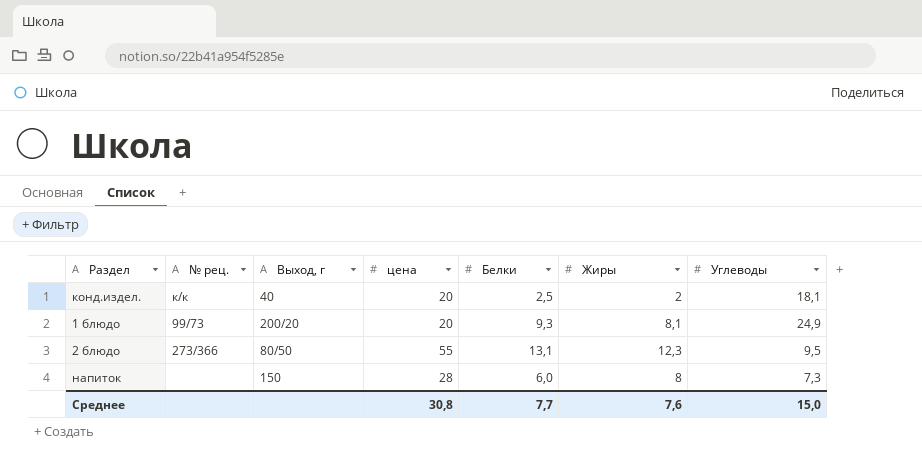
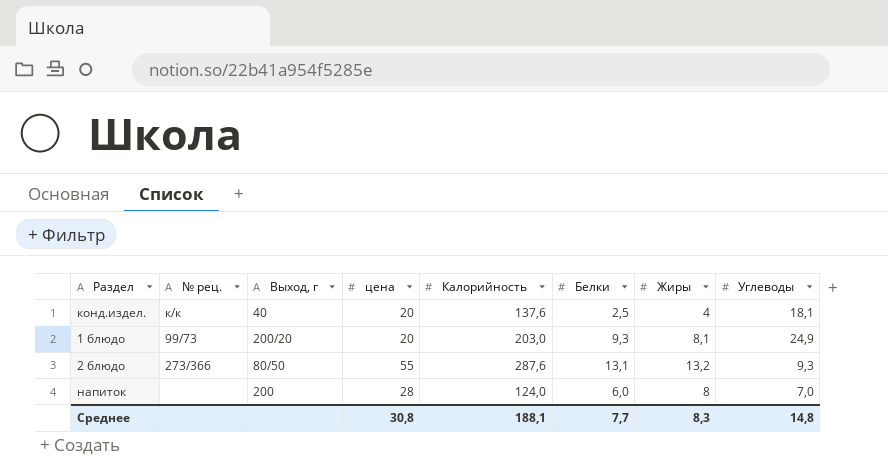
column Калорийность | position: none -> 5
конд.издел. | Жиры: 2 -> 4
2 блюдо | Жиры: 12,3 -> 13,2
2 блюдо | Углеводы: 9,5 -> 9,3
напиток | Выход, г: 150 -> 200
напиток | Углеводы: 7,3 -> 7,0
Среднее | Жиры: 7,6 -> 8,3
Среднее | Углеводы: 15,0 -> 14,8

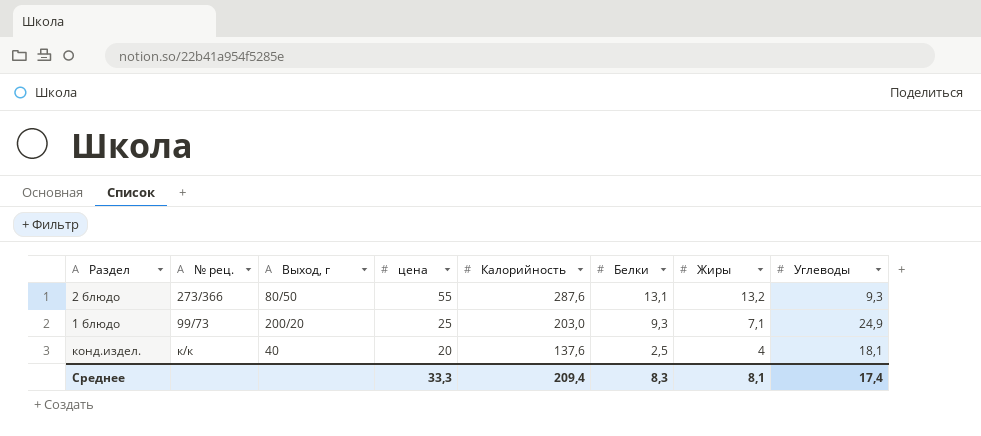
row order: none -> цена descending
row напиток: none | 200 | 28 | 124,0 | 6,0 | 8 | 7,0 -> none
1 блюдо | цена: 20 -> 25
1 блюдо | Жиры: 8,1 -> 7,1
Среднее | цена: 30,8 -> 33,3
Среднее | Калорийность: 188,1 -> 209,4
Среднее | Белки: 7,7 -> 8,3
Среднее | Жиры: 8,3 -> 8,1
Среднее | Углеводы: 14,8 -> 17,4

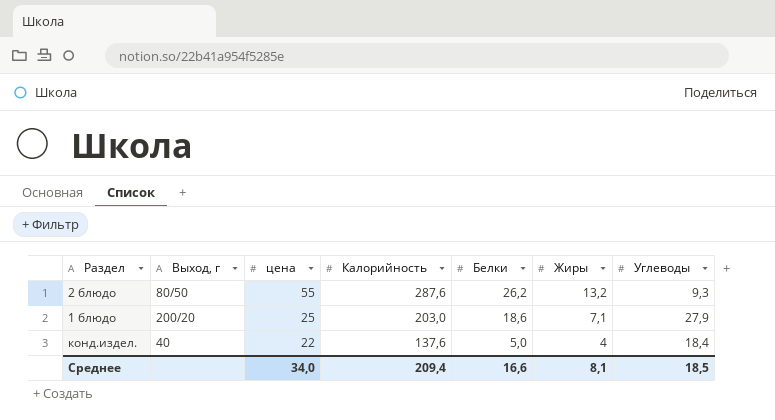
column № рец. | position: 2 -> none
2 блюдо | Белки: 13,1 -> 26,2
1 блюдо | Белки: 9,3 -> 18,6
1 блюдо | Углеводы: 24,9 -> 27,9
конд.издел. | цена: 20 -> 22
конд.издел. | Белки: 2,5 -> 5,0
конд.издел. | Углеводы: 18,1 -> 18,4
Среднее | цена: 33,3 -> 34,0
Среднее | Белки: 8,3 -> 16,6
Среднее | Углеводы: 17,4 -> 18,5

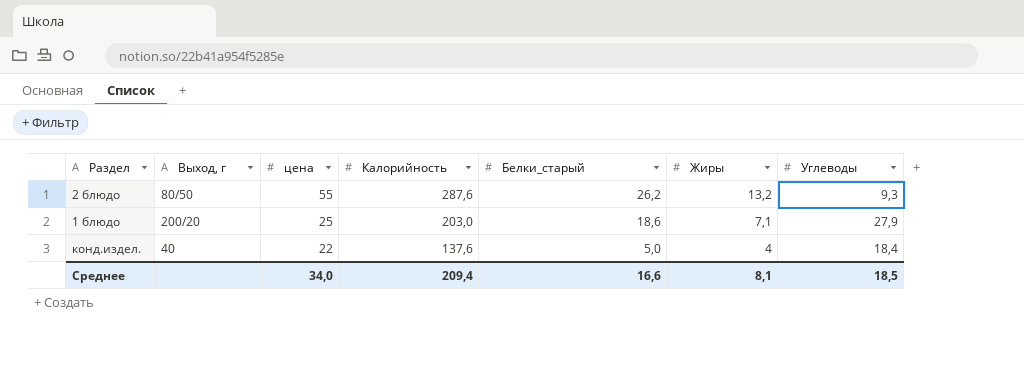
column name: Белки -> Белки_старый

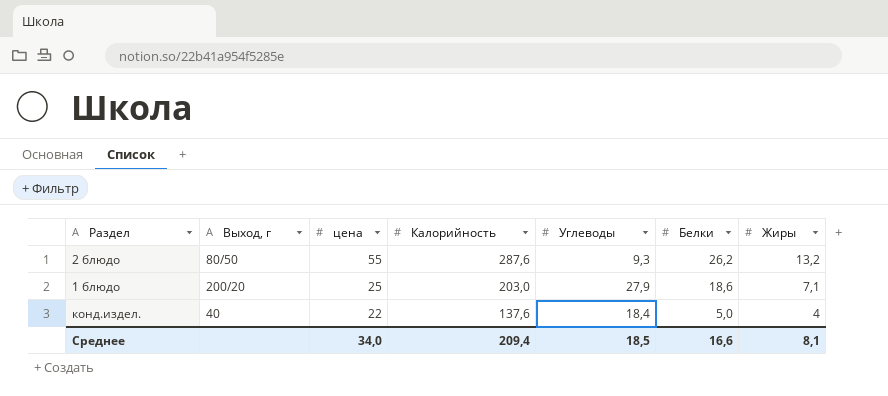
column Углеводы | position: 7 -> 5
column name: Белки_старый -> Белки

